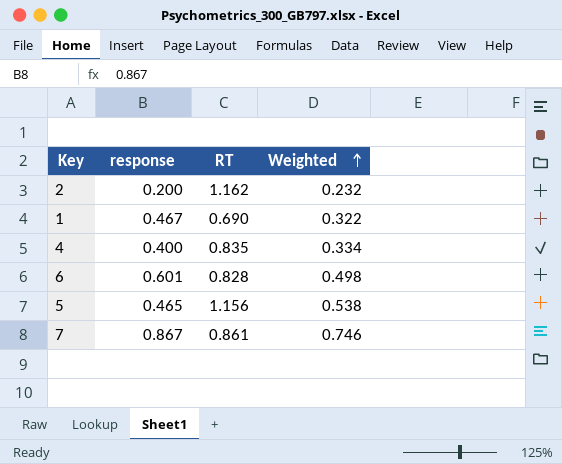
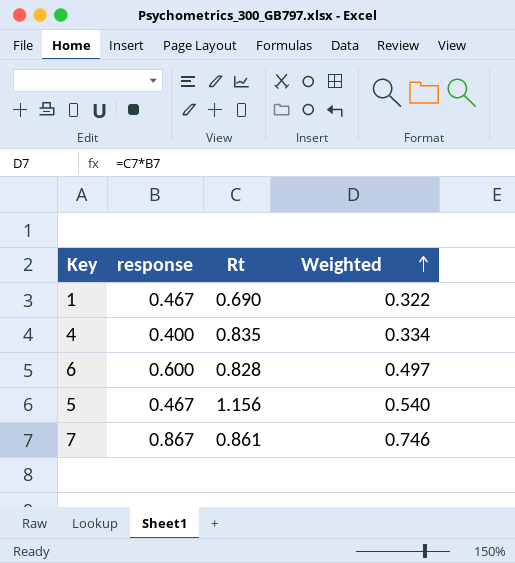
column name: RT -> Rt
row 2: 0.200 | 1.162 | 0.232 -> none
6 | response: 0.601 -> 0.600
6 | Weighted: 0.498 -> 0.497
5 | response: 0.465 -> 0.467
5 | Weighted: 0.538 -> 0.540

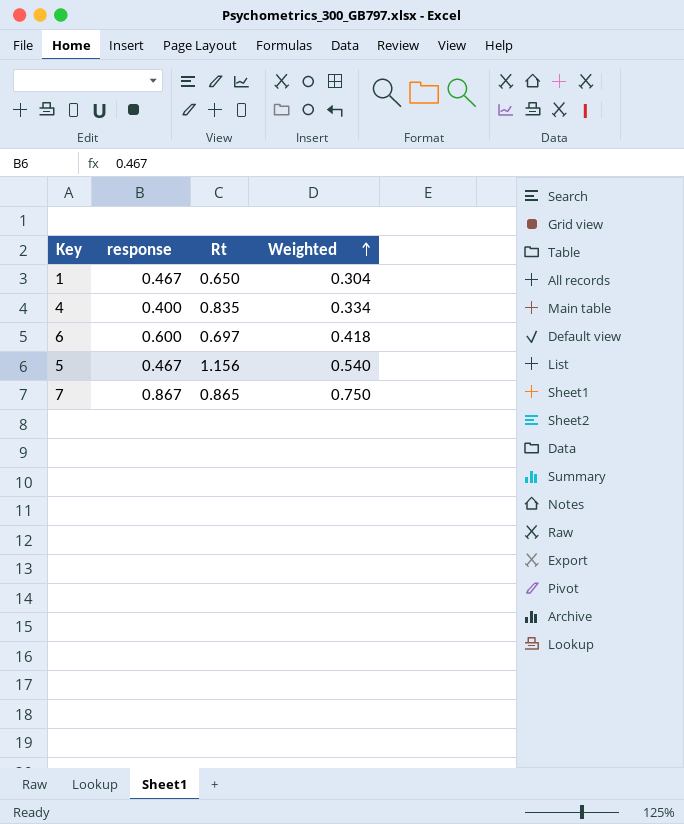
1 | Rt: 0.690 -> 0.650
1 | Weighted: 0.322 -> 0.304
6 | Rt: 0.828 -> 0.697
6 | Weighted: 0.497 -> 0.418
7 | Rt: 0.861 -> 0.865
7 | Weighted: 0.746 -> 0.750

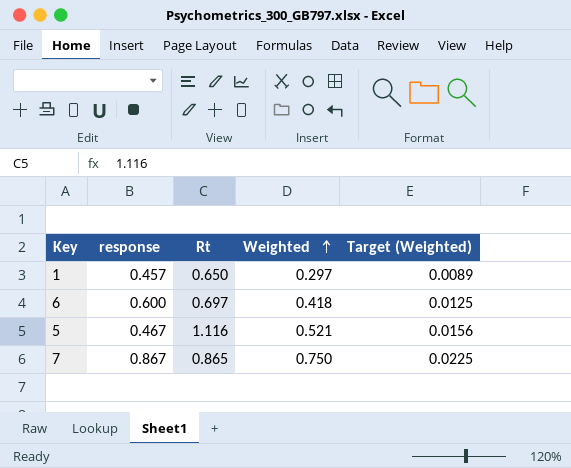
column Target (Weighted) | formula: none -> [Weighted] * 0.03
row 4: 0.400 | 0.835 | 0.334 -> none
1 | response: 0.467 -> 0.457
1 | Weighted: 0.304 -> 0.297
5 | Rt: 1.156 -> 1.116
5 | Weighted: 0.540 -> 0.521

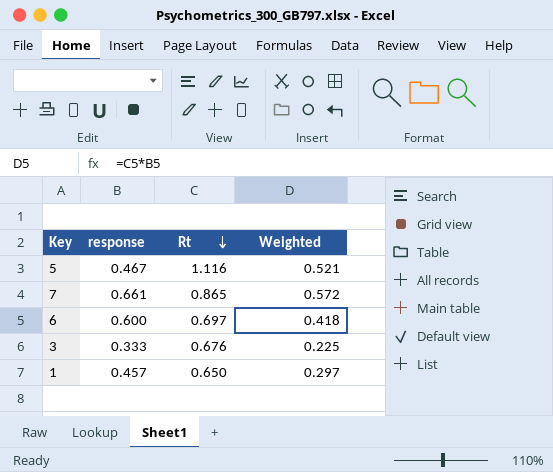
row order: Weighted ascending -> Rt descending
column Target (Weighted) | formula: [Weighted] * 0.03 -> none
7 | response: 0.867 -> 0.661
7 | Weighted: 0.750 -> 0.572
row 3: none -> 0.333 | 0.676 | 0.225

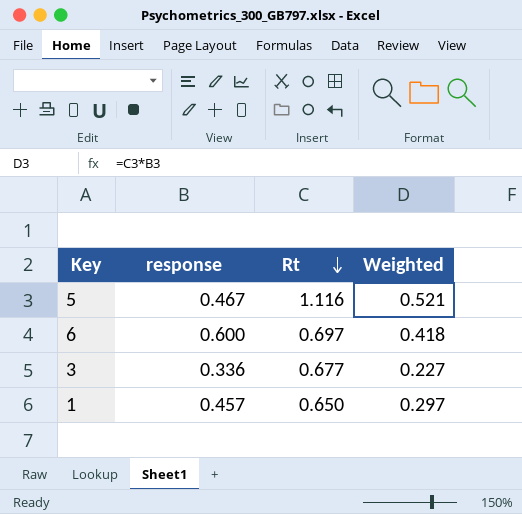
row 7: 0.661 | 0.865 | 0.572 -> none
3 | response: 0.333 -> 0.336
3 | Rt: 0.676 -> 0.677
3 | Weighted: 0.225 -> 0.227

